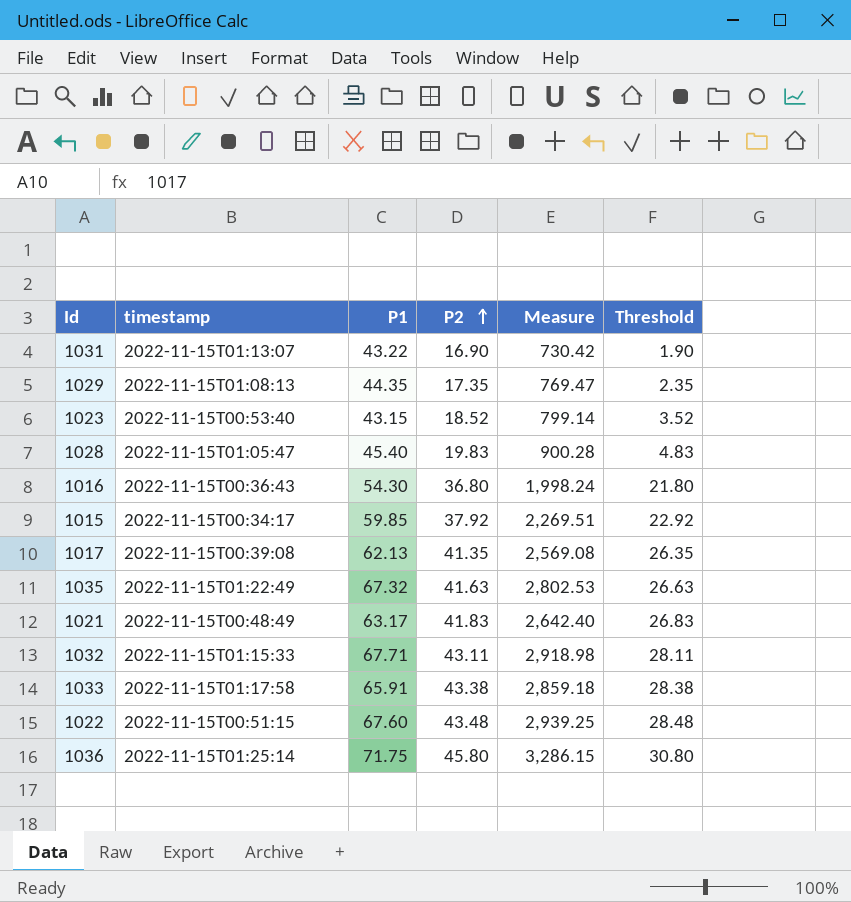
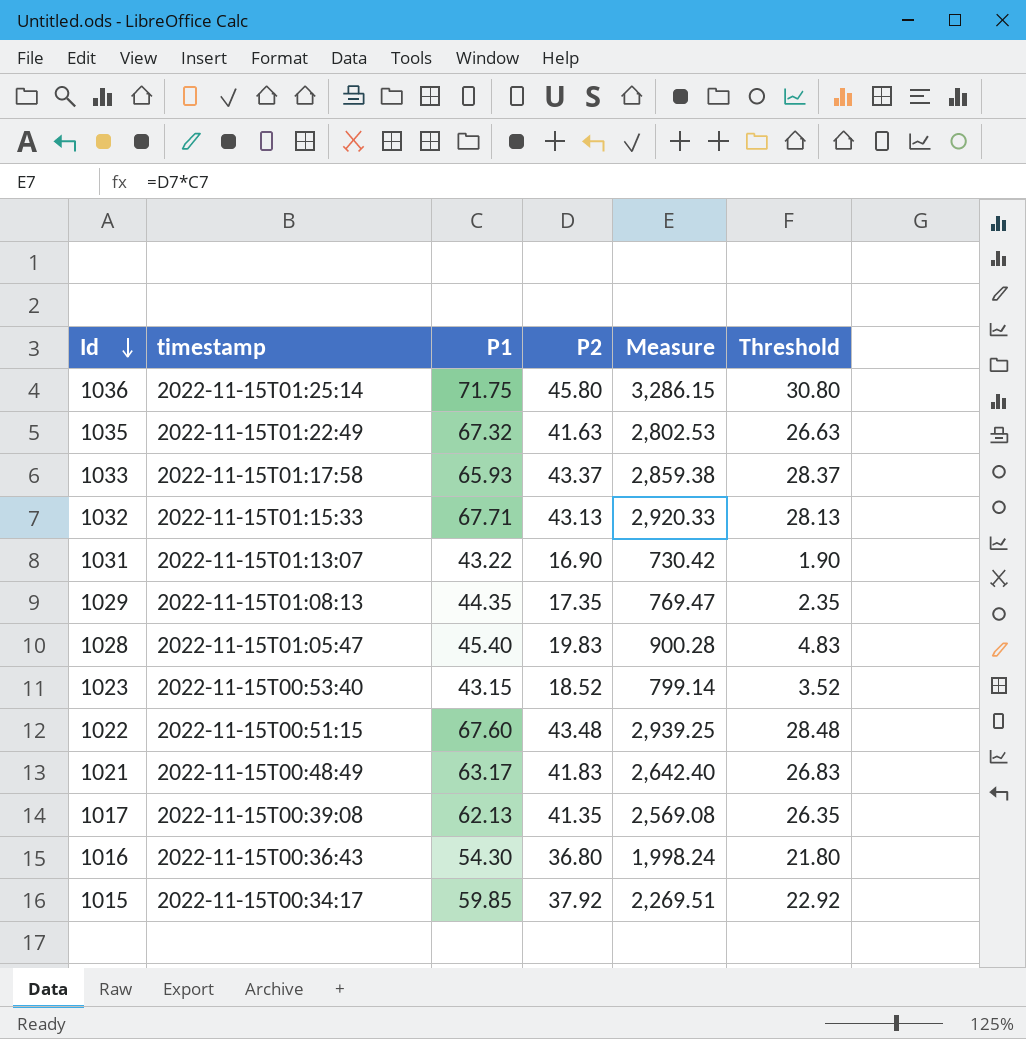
row order: P2 ascending -> Id descending
1033 | P1: 65.91 -> 65.93
1033 | P2: 43.38 -> 43.37
1033 | Measure: 2,859.18 -> 2,859.38
1033 | Threshold: 28.38 -> 28.37
1032 | P2: 43.11 -> 43.13
1032 | Measure: 2,918.98 -> 2,920.33
1032 | Threshold: 28.11 -> 28.13

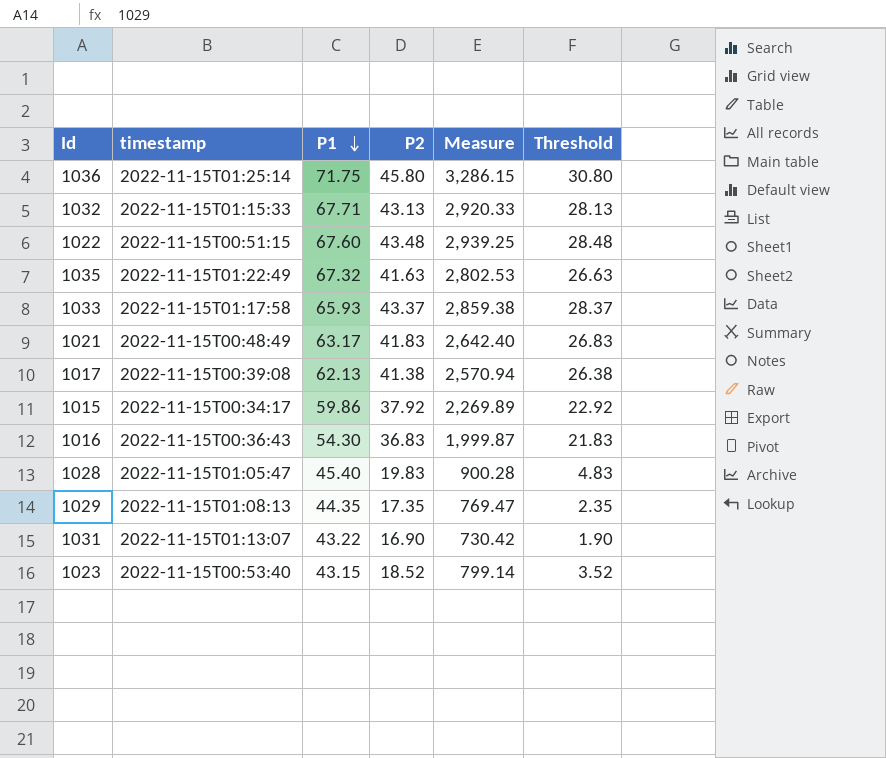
row order: Id descending -> P1 descending
1017 | P2: 41.35 -> 41.38
1017 | Measure: 2,569.08 -> 2,570.94
1017 | Threshold: 26.35 -> 26.38
1015 | P1: 59.85 -> 59.86
1015 | Measure: 2,269.51 -> 2,269.89
1016 | P2: 36.80 -> 36.83
1016 | Measure: 1,998.24 -> 1,999.87
1016 | Threshold: 21.80 -> 21.83

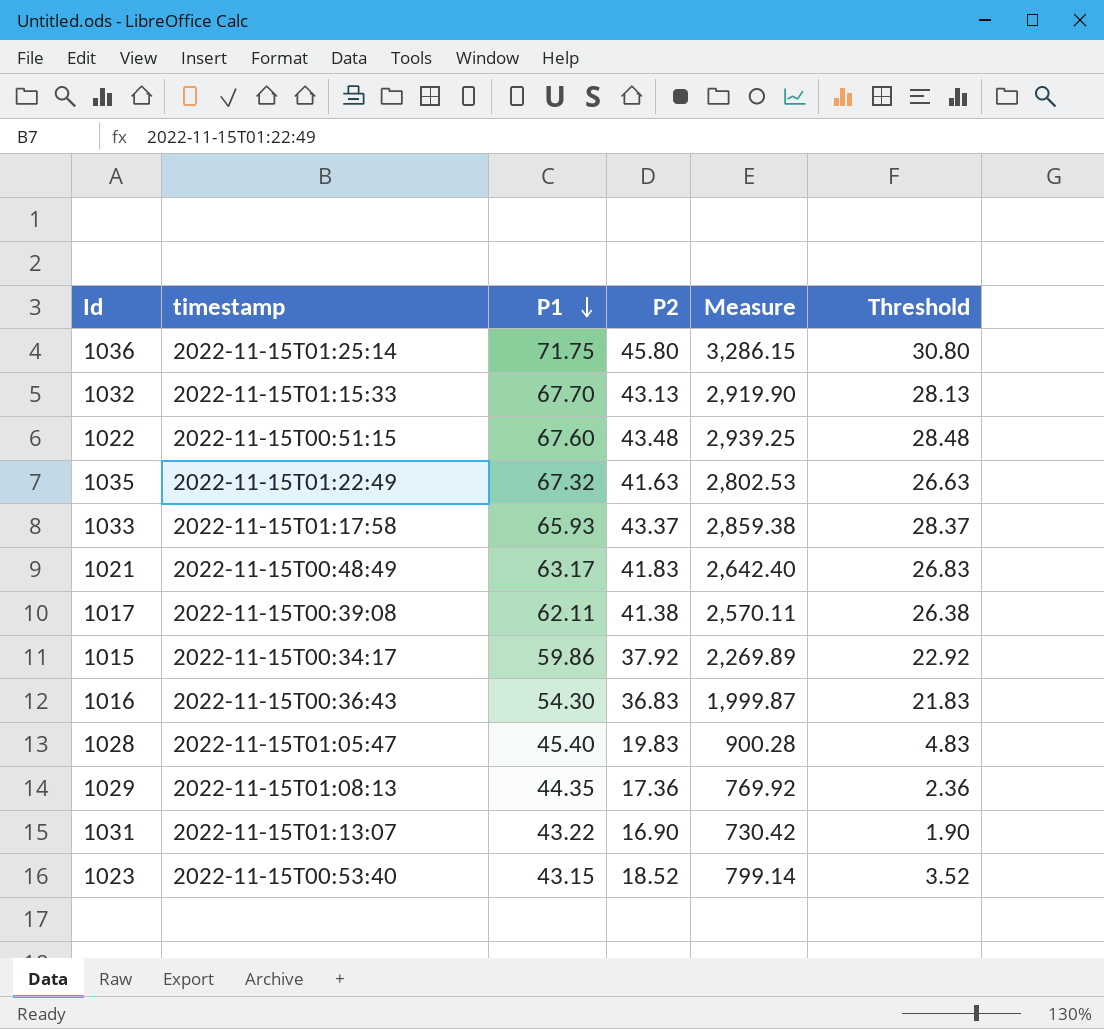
1032 | P1: 67.71 -> 67.70
1032 | Measure: 2,920.33 -> 2,919.90
1017 | P1: 62.13 -> 62.11
1017 | Measure: 2,570.94 -> 2,570.11
1029 | P2: 17.35 -> 17.36
1029 | Measure: 769.47 -> 769.92
1029 | Threshold: 2.35 -> 2.36

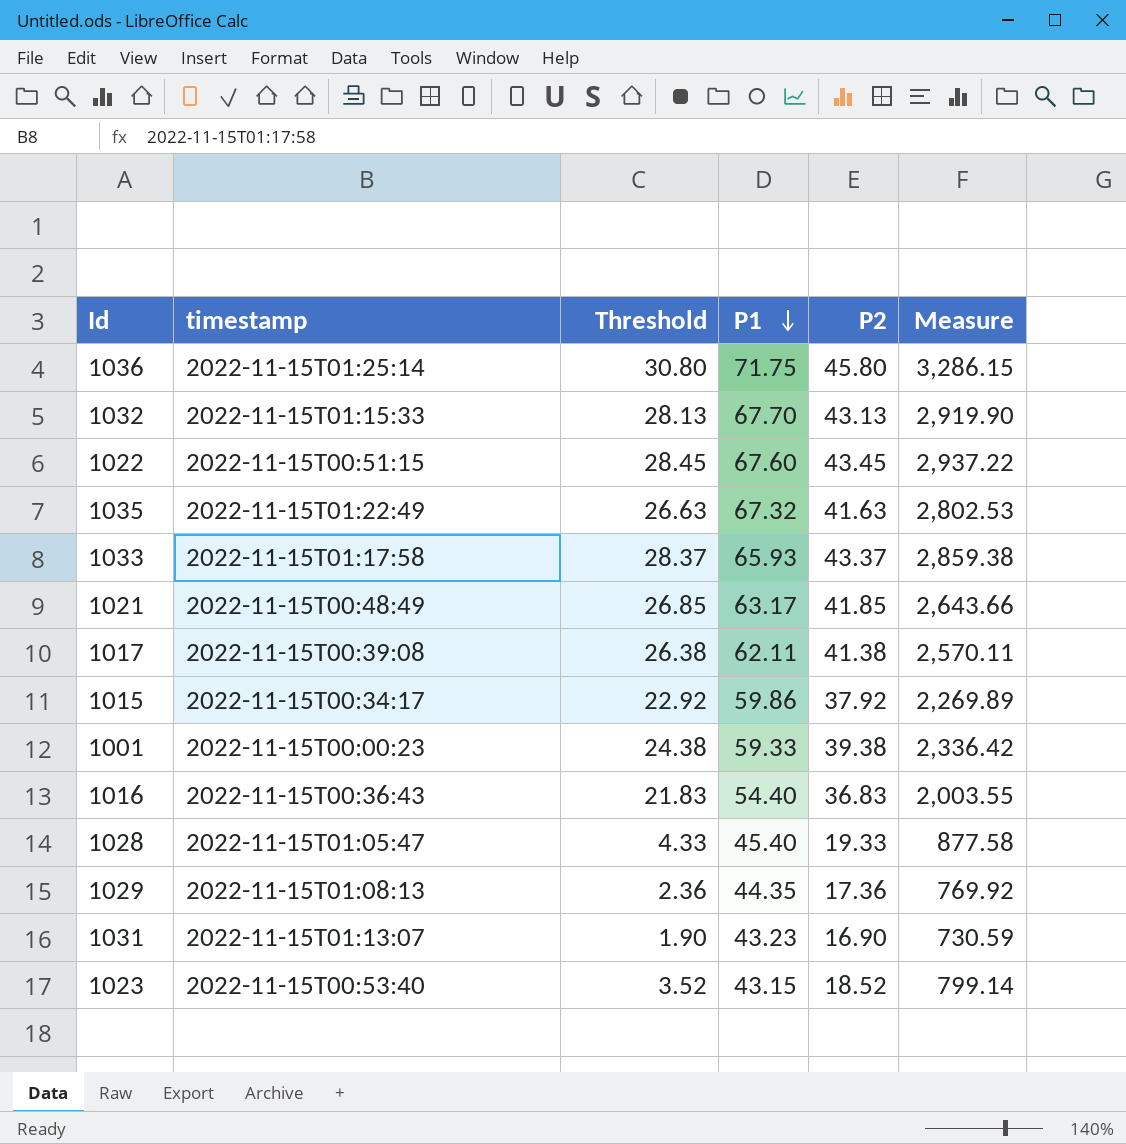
column Threshold | position: 6 -> 3
1022 | Threshold: 28.48 -> 28.45
1022 | P2: 43.48 -> 43.45
1022 | Measure: 2,939.25 -> 2,937.22
1021 | Threshold: 26.83 -> 26.85
1021 | P2: 41.83 -> 41.85
1021 | Measure: 2,642.40 -> 2,643.66
row 1001: none -> 2022-11-15T00:00:23 | 24.38 | 59.33 | 39.38 | 2,336.42
1016 | P1: 54.30 -> 54.40
1016 | Measure: 1,999.87 -> 2,003.55
1028 | Threshold: 4.83 -> 4.33
1028 | P2: 19.83 -> 19.33
1028 | Measure: 900.28 -> 877.58
1031 | P1: 43.22 -> 43.23
1031 | Measure: 730.42 -> 730.59

